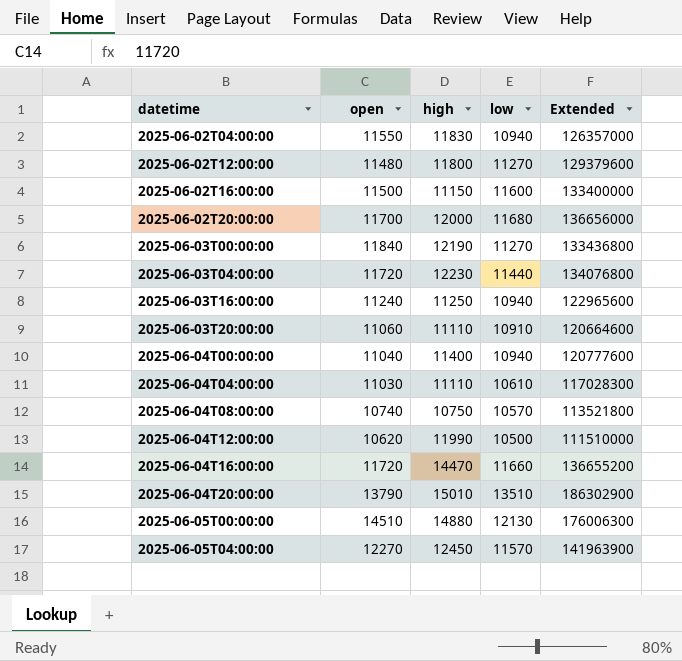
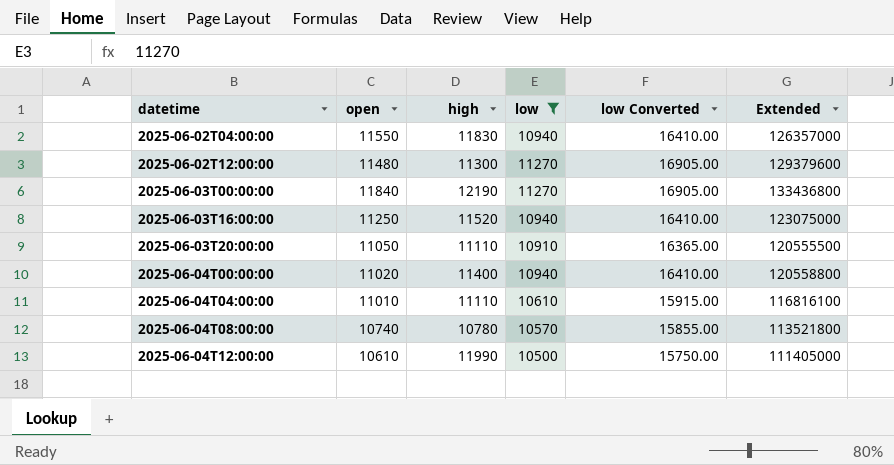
filter: none -> low <= 11270
column low Converted | formula: none -> [low] * 1.5
2025-06-02T12:00:00 | high: 11800 -> 11300
2025-06-03T16:00:00 | open: 11240 -> 11250
2025-06-03T16:00:00 | high: 11250 -> 11520
2025-06-03T16:00:00 | Extended: 122965600 -> 123075000
2025-06-03T20:00:00 | open: 11060 -> 11050
2025-06-03T20:00:00 | Extended: 120664600 -> 120555500
2025-06-04T00:00:00 | open: 11040 -> 11020
2025-06-04T00:00:00 | Extended: 120777600 -> 120558800
2025-06-04T04:00:00 | open: 11030 -> 11010
2025-06-04T04:00:00 | Extended: 117028300 -> 116816100
2025-06-04T08:00:00 | high: 10750 -> 10780
2025-06-04T12:00:00 | open: 10620 -> 10610
2025-06-04T12:00:00 | Extended: 111510000 -> 111405000

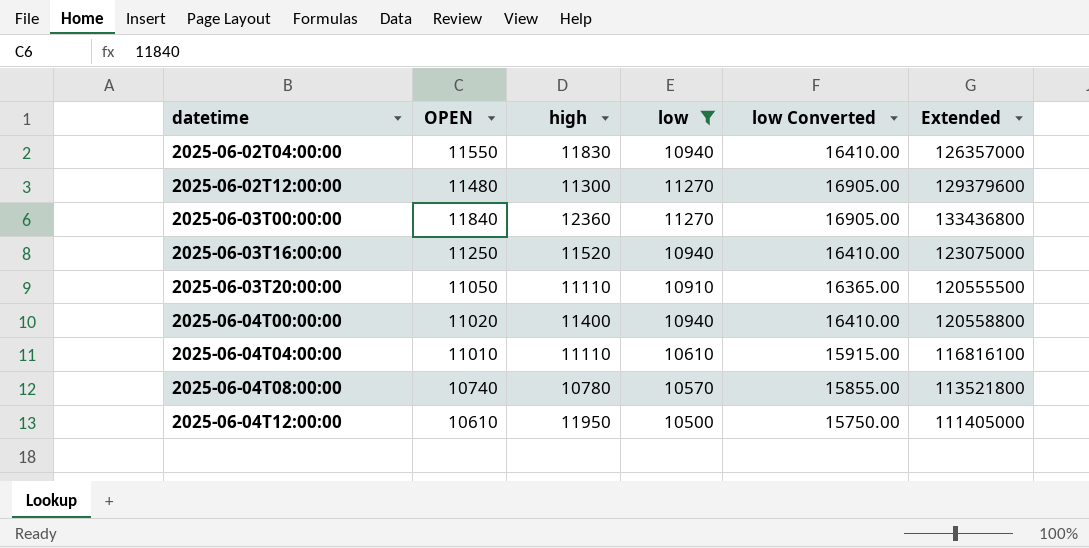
column name: open -> OPEN
2025-06-03T00:00:00 | high: 12190 -> 12360
2025-06-04T12:00:00 | high: 11990 -> 11950

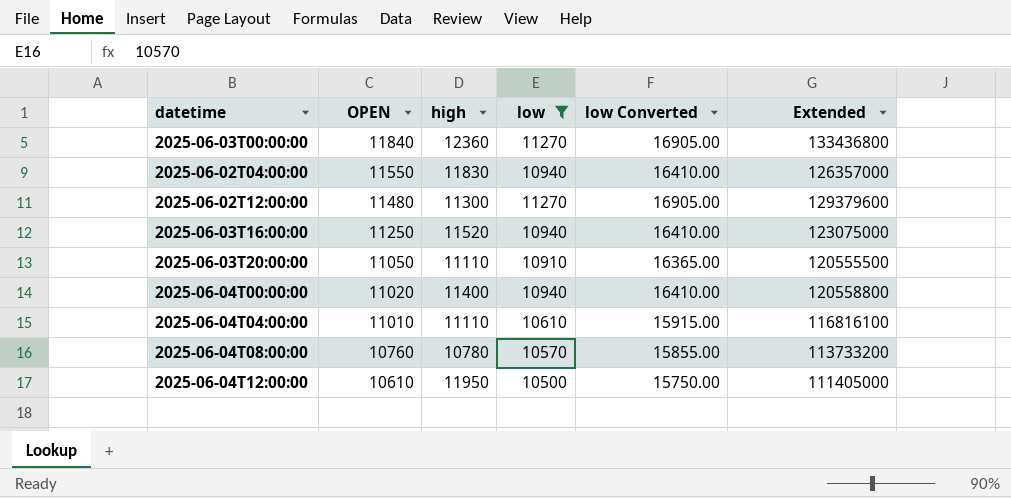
row order: datetime ascending -> OPEN descending
2025-06-04T08:00:00 | OPEN: 10740 -> 10760
2025-06-04T08:00:00 | Extended: 113521800 -> 113733200

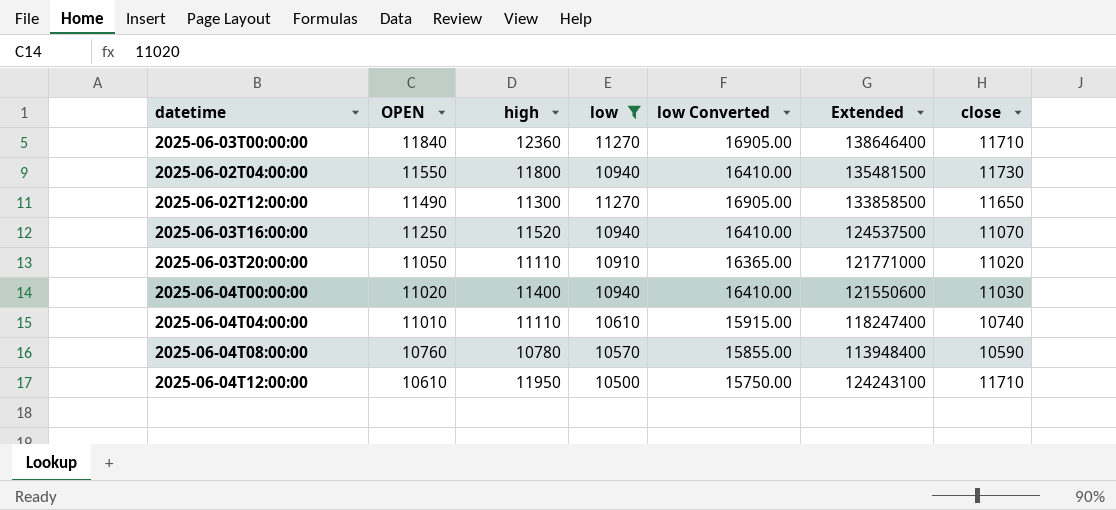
column Extended | formula: [OPEN] * [low] -> [OPEN] * [close]
column close | position: none -> 7
2025-06-02T04:00:00 | high: 11830 -> 11800
2025-06-02T12:00:00 | OPEN: 11480 -> 11490

